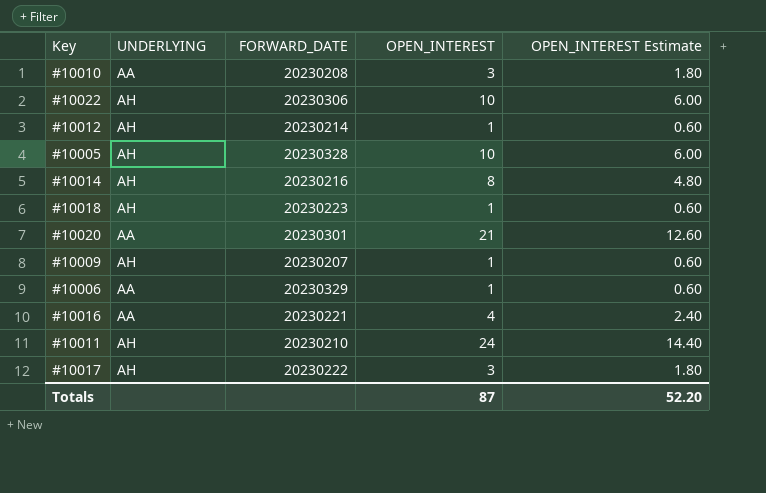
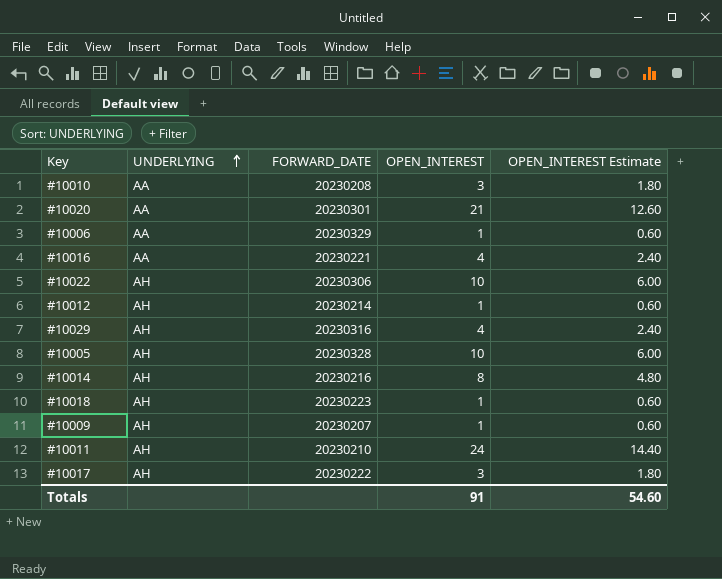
row order: none -> UNDERLYING ascending
row #10029: none -> AH | 20230316 | 4 | 2.40
Totals | OPEN_INTEREST: 87 -> 91
Totals | OPEN_INTEREST Estimate: 52.20 -> 54.60

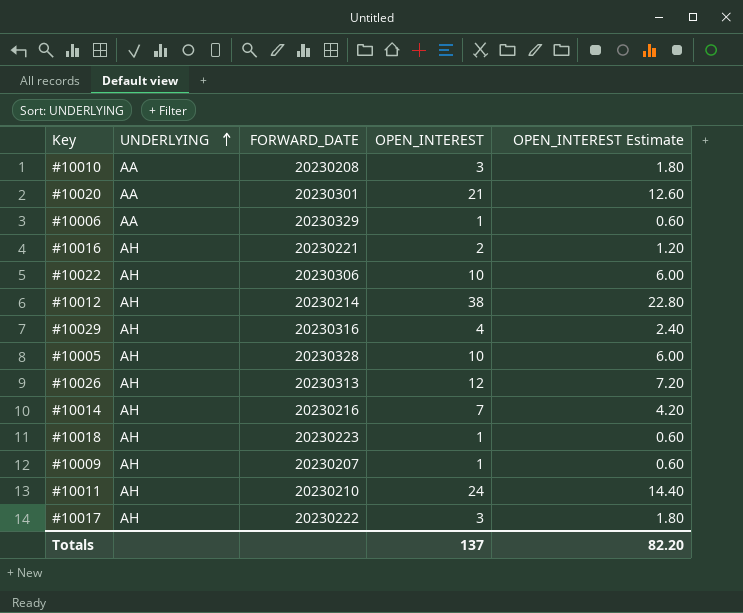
#10016 | UNDERLYING: AA -> AH
#10016 | OPEN_INTEREST: 4 -> 2
#10016 | OPEN_INTEREST Estimate: 2.40 -> 1.20
#10012 | OPEN_INTEREST: 1 -> 38
#10012 | OPEN_INTEREST Estimate: 0.60 -> 22.80
row #10026: none -> AH | 20230313 | 12 | 7.20
#10014 | OPEN_INTEREST: 8 -> 7
#10014 | OPEN_INTEREST Estimate: 4.80 -> 4.20
Totals | OPEN_INTEREST: 91 -> 137
Totals | OPEN_INTEREST Estimate: 54.60 -> 82.20

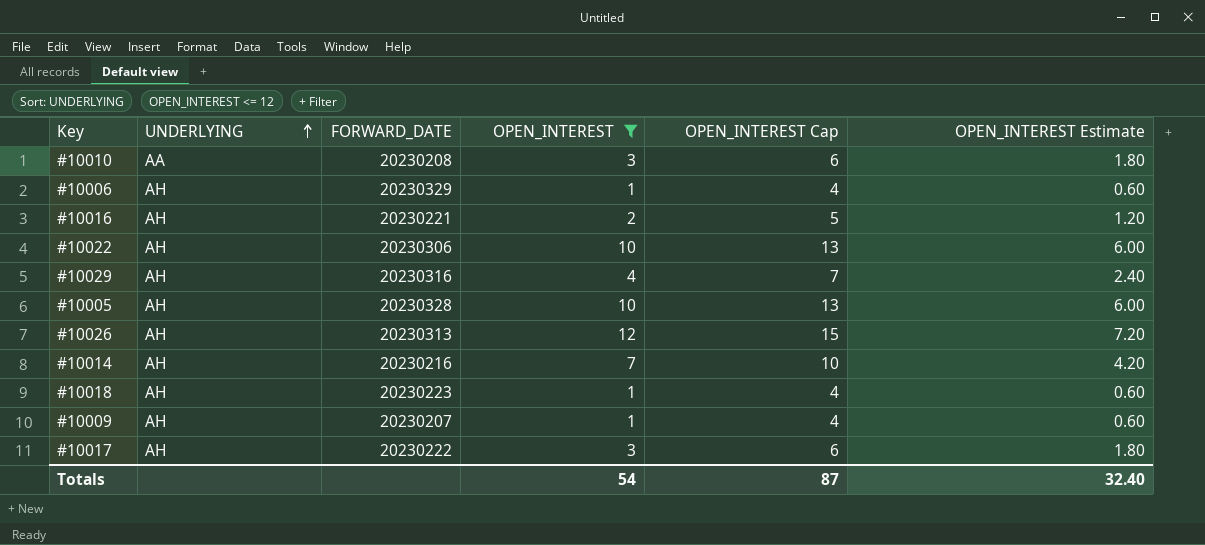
filter: none -> OPEN_INTEREST <= 12
column OPEN_INTEREST Cap | formula: none -> [OPEN_INTEREST] + 3
#10006 | UNDERLYING: AA -> AH
Totals | OPEN_INTEREST: 137 -> 54
Totals | OPEN_INTEREST Estimate: 82.20 -> 32.40

